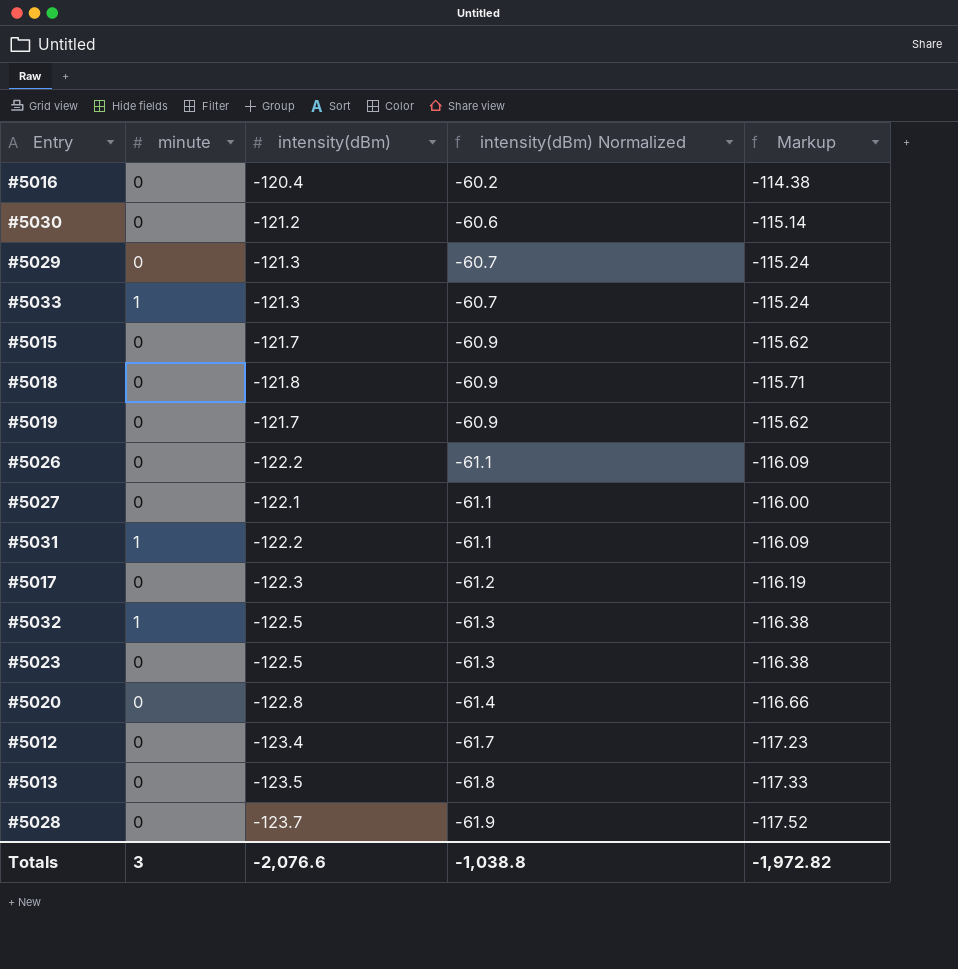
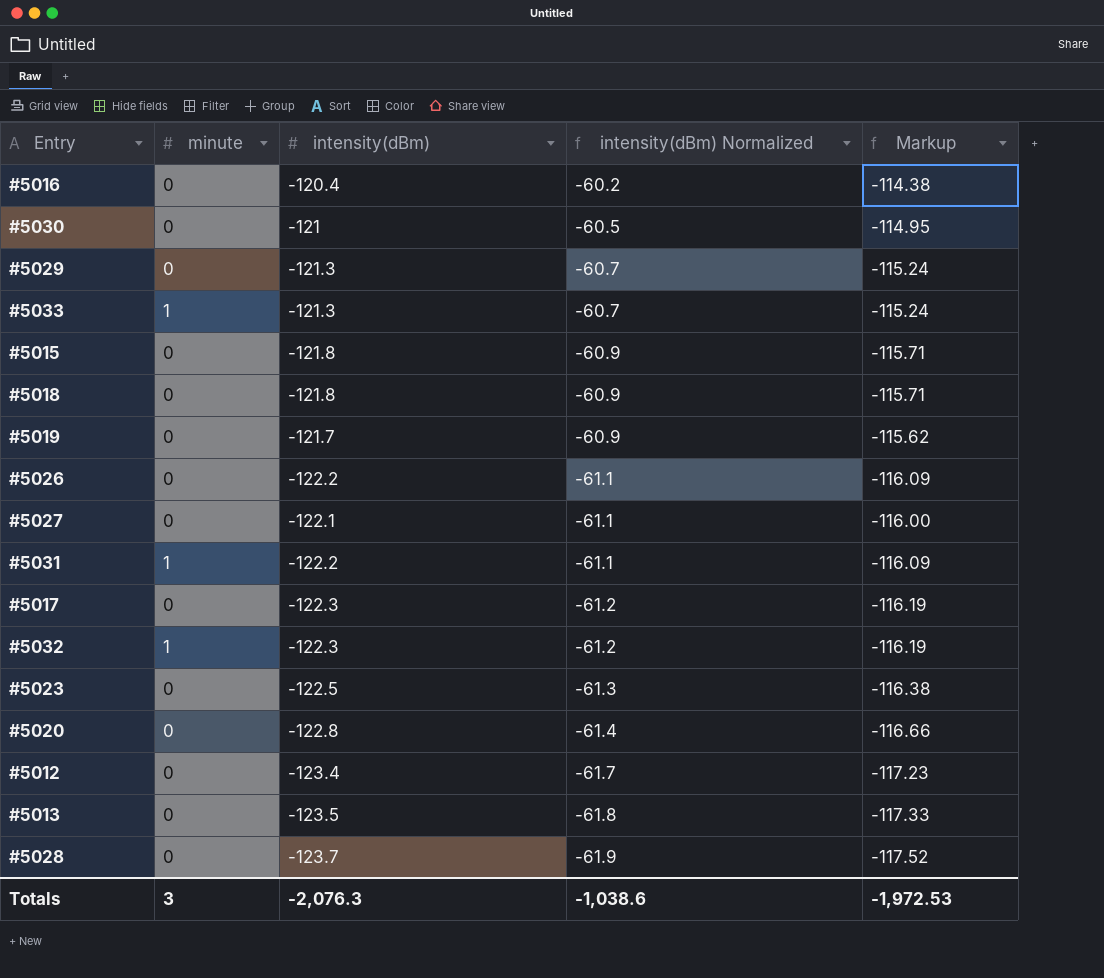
#5030 | intensity(dBm): -121.2 -> -121
#5030 | intensity(dBm) Normalized: -60.6 -> -60.5
#5030 | Markup: -115.14 -> -114.95
#5015 | intensity(dBm): -121.7 -> -121.8
#5015 | Markup: -115.62 -> -115.71
#5032 | intensity(dBm): -122.5 -> -122.3
#5032 | intensity(dBm) Normalized: -61.3 -> -61.2
#5032 | Markup: -116.38 -> -116.19
Totals | intensity(dBm): -2,076.6 -> -2,076.3
Totals | intensity(dBm) Normalized: -1,038.8 -> -1,038.6
Totals | Markup: -1,972.82 -> -1,972.53

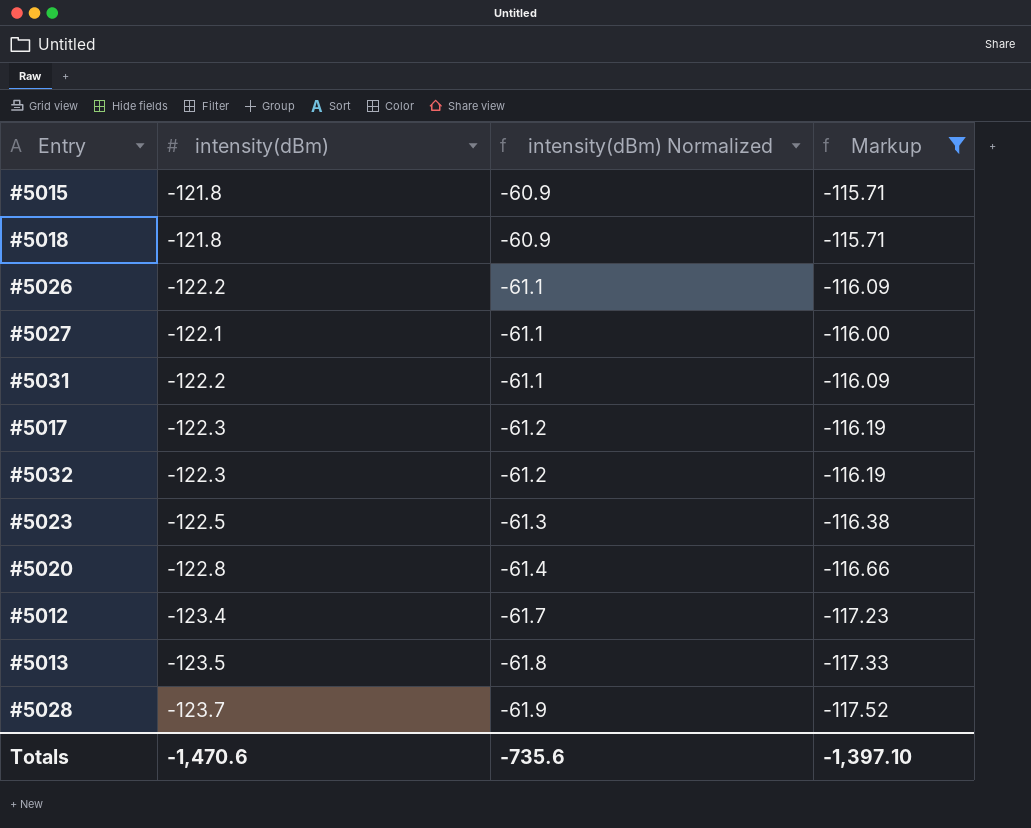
filter: none -> Markup <= -115.71
column minute | position: 2 -> none
Totals | intensity(dBm): -2,076.3 -> -1,470.6
Totals | intensity(dBm) Normalized: -1,038.6 -> -735.6
Totals | Markup: -1,972.53 -> -1,397.10

